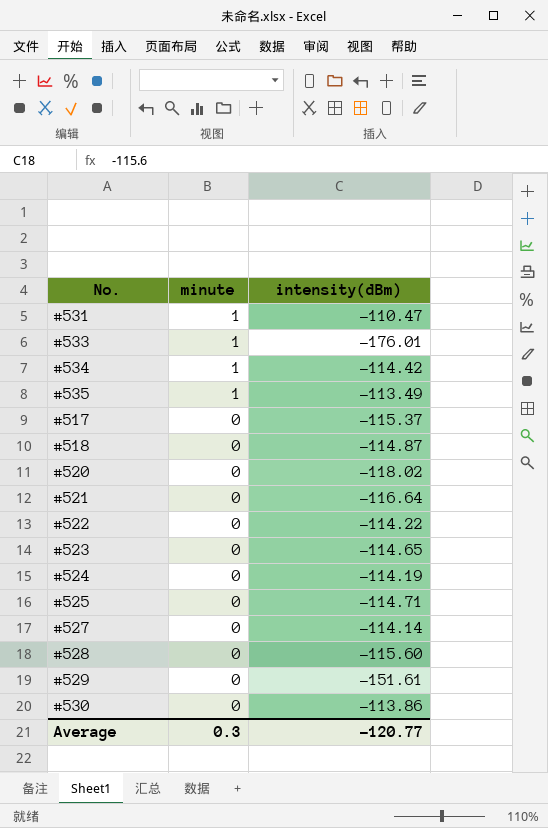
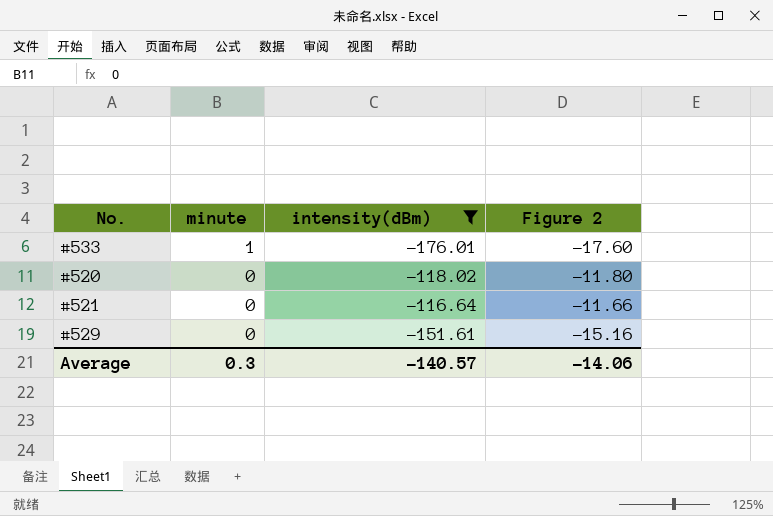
filter: none -> intensity(dBm) <= -116.64
column Figure 2 | formula: none -> [intensity(dBm)] * 0.1
Average | intensity(dBm): -120.77 -> -140.57

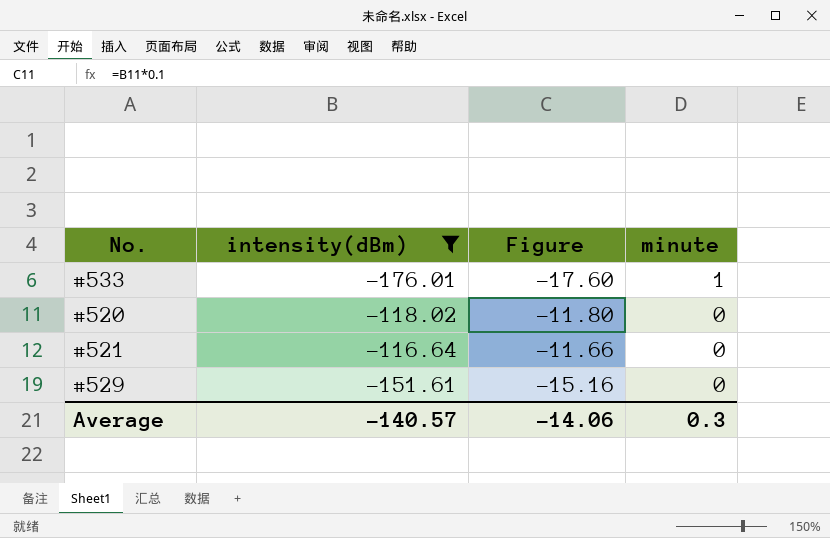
column name: Figure 2 -> Figure
column minute | position: 2 -> 4

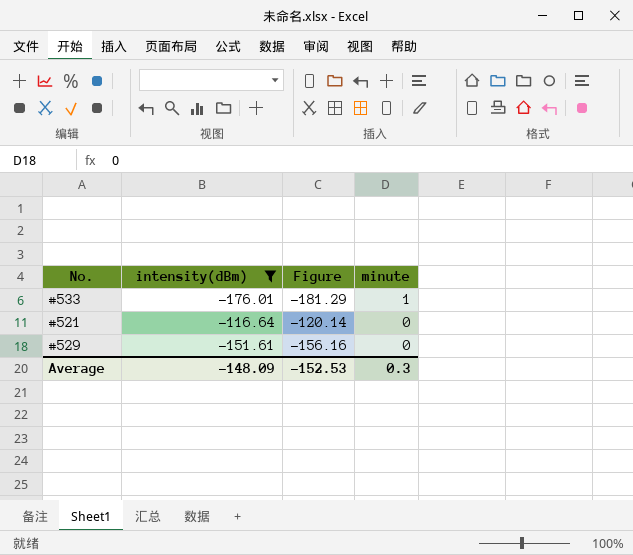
column Figure | formula: [intensity(dBm)] * 0.1 -> [intensity(dBm)] * 1.03
row #520: -118.02 | -11.80 | 0 -> none
Average | intensity(dBm): -140.57 -> -148.09
Average | Figure: -14.06 -> -152.53

